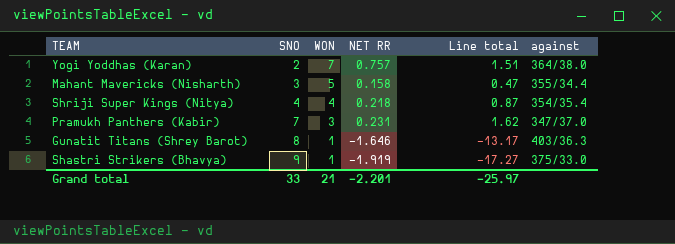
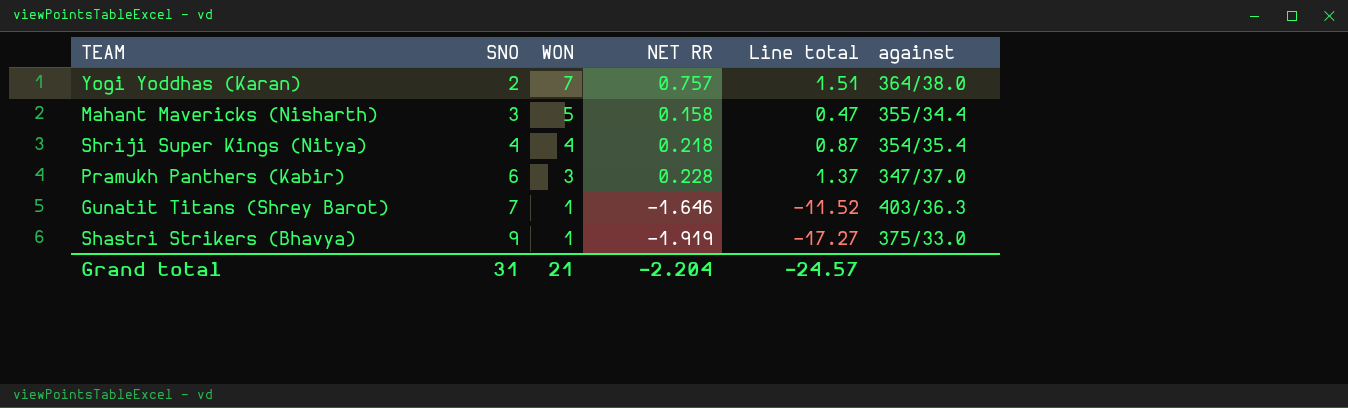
Pramukh Panthers (Kabir) | SNO: 7 -> 6
Pramukh Panthers (Kabir) | NET RR: 0.231 -> 0.228
Pramukh Panthers (Kabir) | Line total: 1.62 -> 1.37
Gunatit Titans (Shrey Barot) | SNO: 8 -> 7
Gunatit Titans (Shrey Barot) | Line total: -13.17 -> -11.52
Grand total | SNO: 33 -> 31
Grand total | NET RR: -2.201 -> -2.204
Grand total | Line total: -25.97 -> -24.57

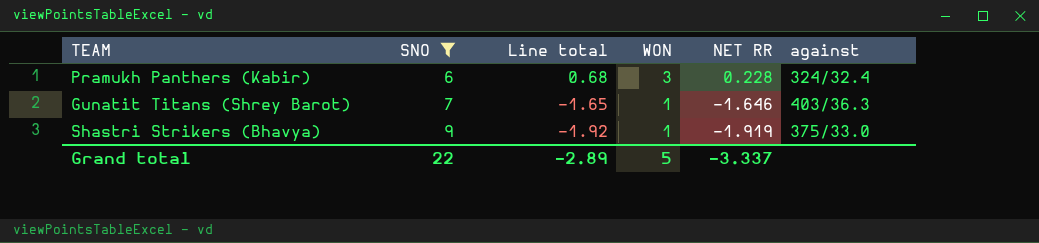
filter: none -> SNO >= 6
column Line total | formula: [SNO] * [NET RR] -> [WON] * [NET RR]
column Line total | position: 5 -> 3
Pramukh Panthers (Kabir) | against: 347/37.0 -> 324/32.4
Grand total | SNO: 31 -> 22
Grand total | Line total: -24.57 -> -2.89
Grand total | WON: 21 -> 5
Grand total | NET RR: -2.204 -> -3.337

